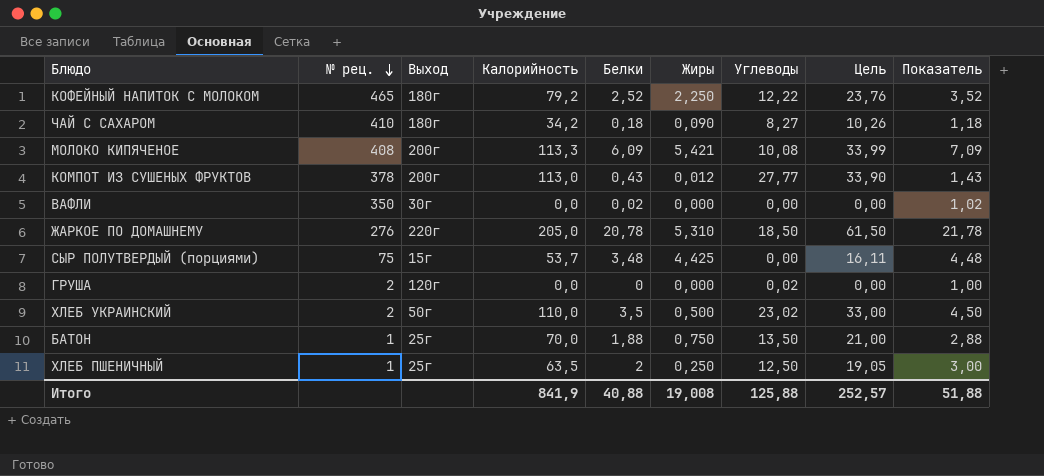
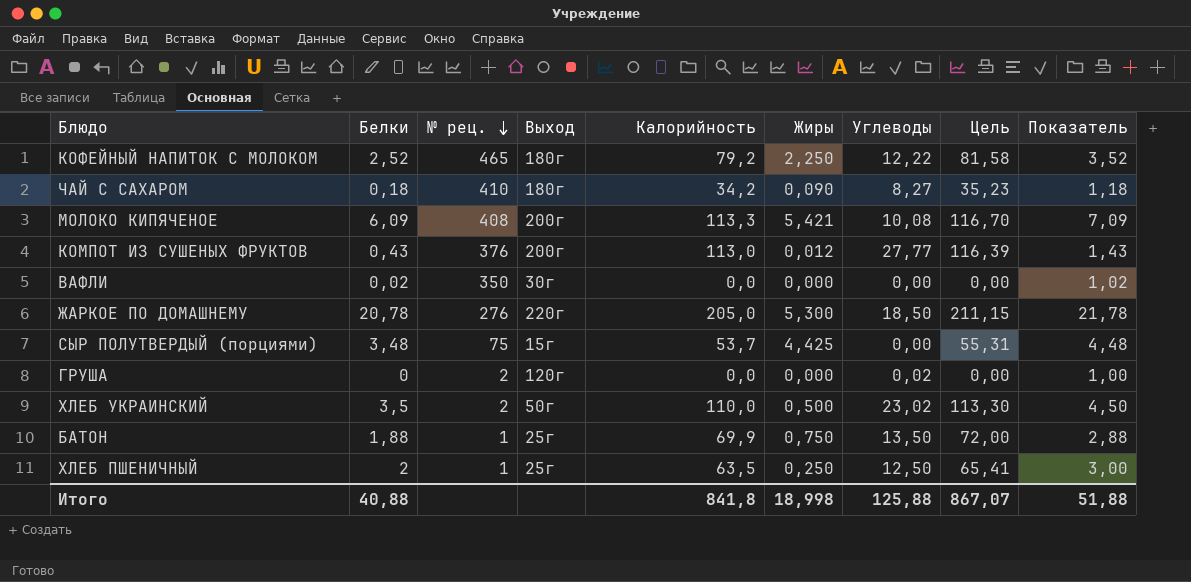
column Белки | position: 5 -> 2
column Цель | formula: [Калорийность] * 0,3 -> [Калорийность] * 1,03
КОМПОТ ИЗ СУШЕНЫХ ФРУКТОВ | № рец.: 378 -> 376
ЖАРКОЕ ПО ДОМАШНЕМУ | Жиры: 5,310 -> 5,300
БАТОН | Калорийность: 70,0 -> 69,9
Итого | Калорийность: 841,9 -> 841,8
Итого | Жиры: 19,008 -> 18,998
Итого | Цель: 252,57 -> 867,07

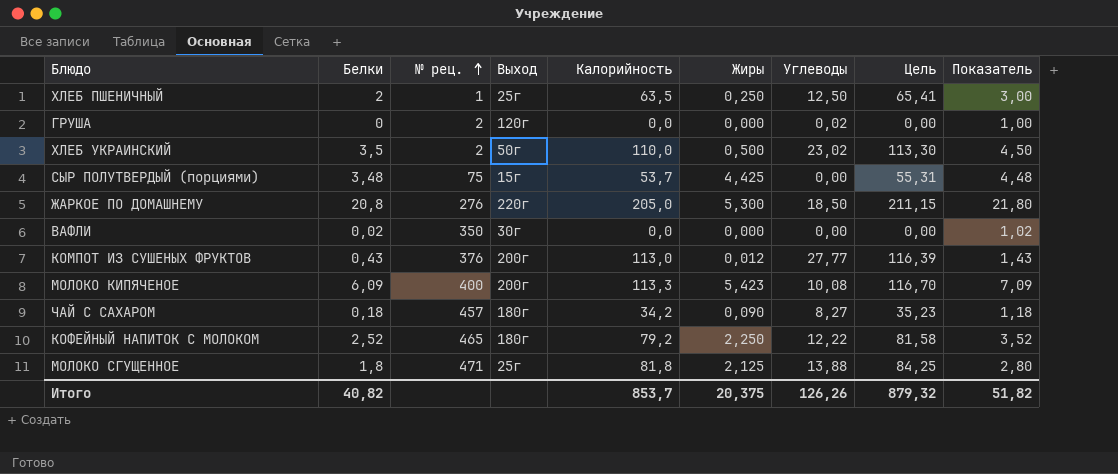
row order: № рец. descending -> № рец. ascending
row БАТОН: 1,88 | 1 | 25г | 69,9 | 0,750 | 13,50 | 72,00 | 2,88 -> none
ЖАРКОЕ ПО ДОМАШНЕМУ | Белки: 20,78 -> 20,8
ЖАРКОЕ ПО ДОМАШНЕМУ | Показатель: 21,78 -> 21,80
МОЛОКО КИПЯЧЕНОЕ | № рец.: 408 -> 400
МОЛОКО КИПЯЧЕНОЕ | Жиры: 5,421 -> 5,423
ЧАЙ С САХАРОМ | № рец.: 410 -> 457
row МОЛОКО СГУЩЕННОЕ: none -> 1,8 | 471 | 25г | 81,8 | 2,125 | 13,88 | 84,25 | 2,80
Итого | Белки: 40,88 -> 40,82
Итого | Калорийность: 841,8 -> 853,7
Итого | Жиры: 18,998 -> 20,375
Итого | Углеводы: 125,88 -> 126,26
Итого | Цель: 867,07 -> 879,32
Итого | Показатель: 51,88 -> 51,82

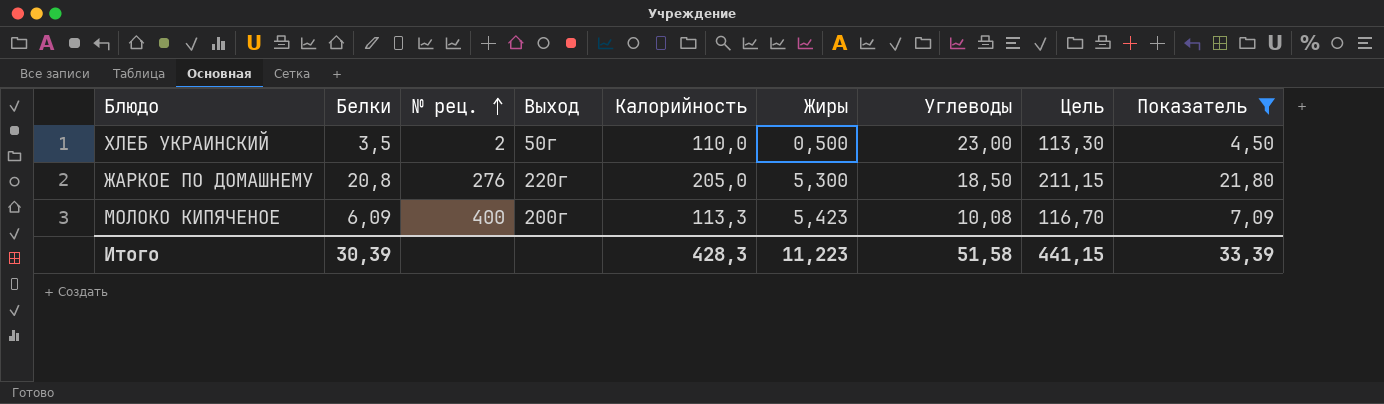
filter: none -> Показатель >= 4,50
ХЛЕБ УКРАИНСКИЙ | Углеводы: 23,02 -> 23,00
Итого | Белки: 40,82 -> 30,39
Итого | Калорийность: 853,7 -> 428,3
Итого | Жиры: 20,375 -> 11,223
Итого | Углеводы: 126,26 -> 51,58
Итого | Цель: 879,32 -> 441,15
Итого | Показатель: 51,82 -> 33,39

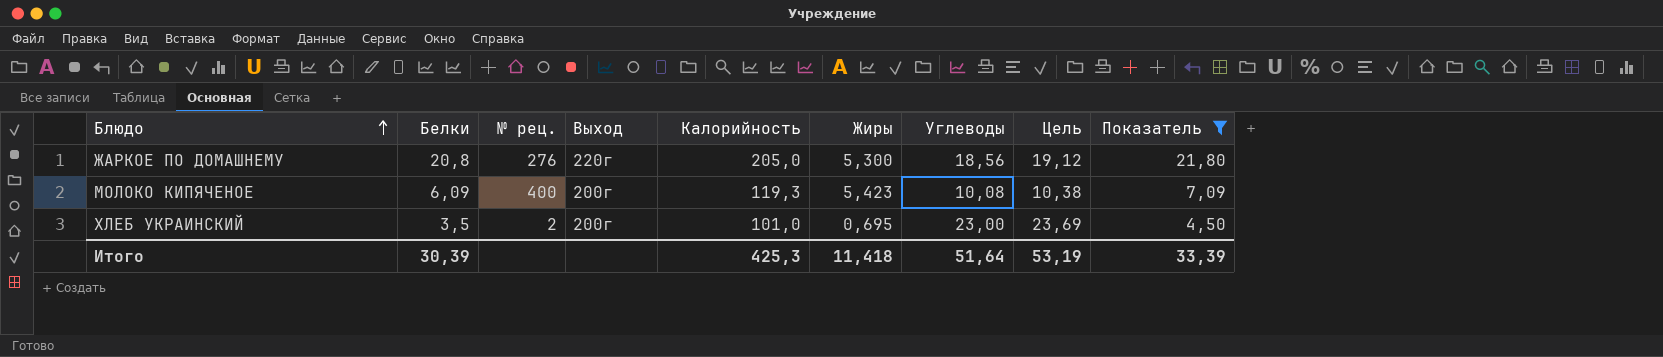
row order: № рец. ascending -> Блюдо ascending
column Цель | formula: [Калорийность] * 1,03 -> [Углеводы] * 1,03
ЖАРКОЕ ПО ДОМАШНЕМУ | Углеводы: 18,50 -> 18,56
МОЛОКО КИПЯЧЕНОЕ | Калорийность: 113,3 -> 119,3
ХЛЕБ УКРАИНСКИЙ | Выход: 50г -> 200г
ХЛЕБ УКРАИНСКИЙ | Калорийность: 110,0 -> 101,0
ХЛЕБ УКРАИНСКИЙ | Жиры: 0,500 -> 0,695
Итого | Калорийность: 428,3 -> 425,3
Итого | Жиры: 11,223 -> 11,418
Итого | Углеводы: 51,58 -> 51,64
Итого | Цель: 441,15 -> 53,19

